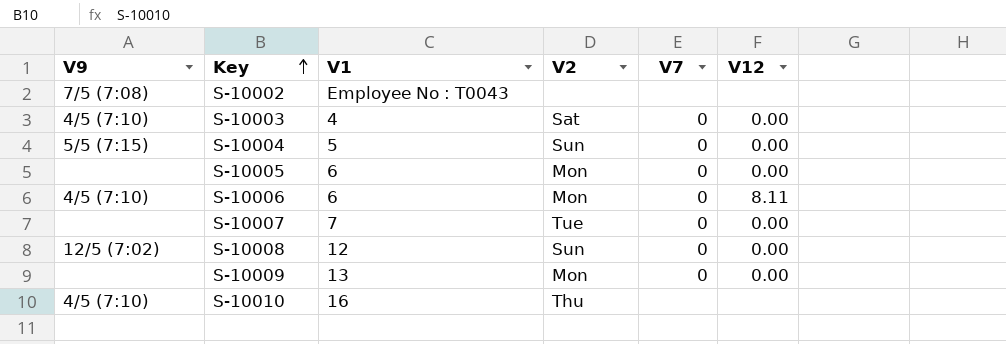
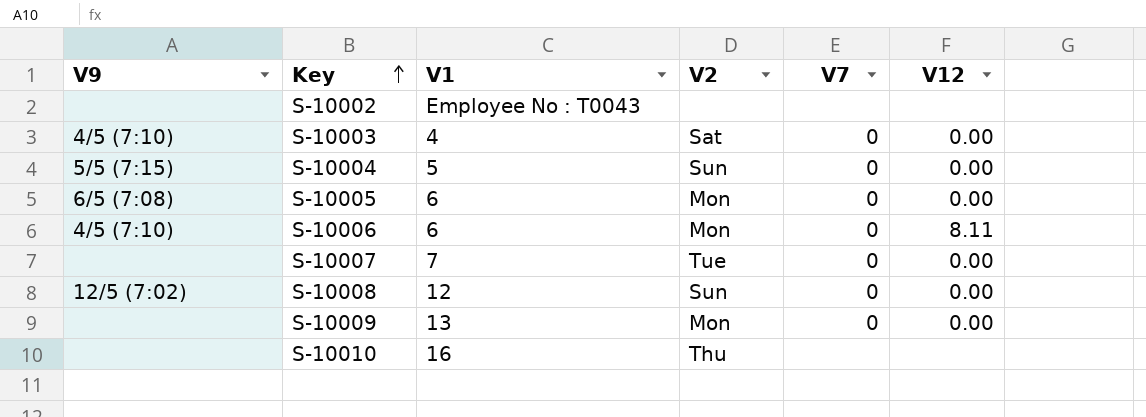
S-10002 | V9: 7/5 (7:08) -> none
S-10005 | V9: none -> 6/5 (7:08)
S-10010 | V9: 4/5 (7:10) -> none

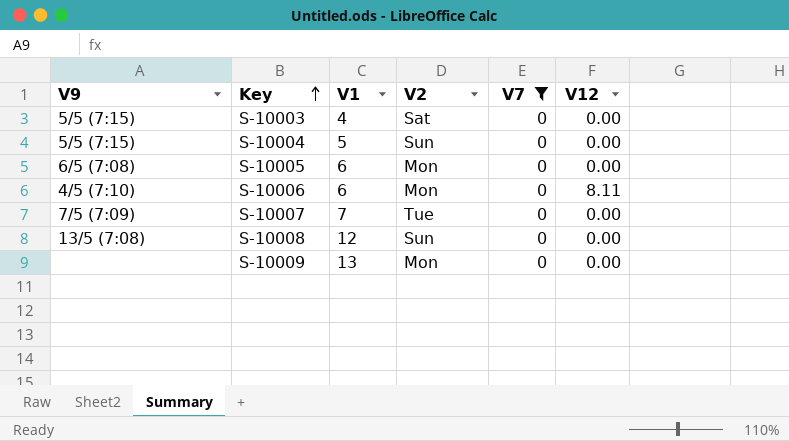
filter: none -> V7 = 0
S-10003 | V9: 4/5 (7:10) -> 5/5 (7:15)
S-10007 | V9: none -> 7/5 (7:09)
S-10008 | V9: 12/5 (7:02) -> 13/5 (7:08)

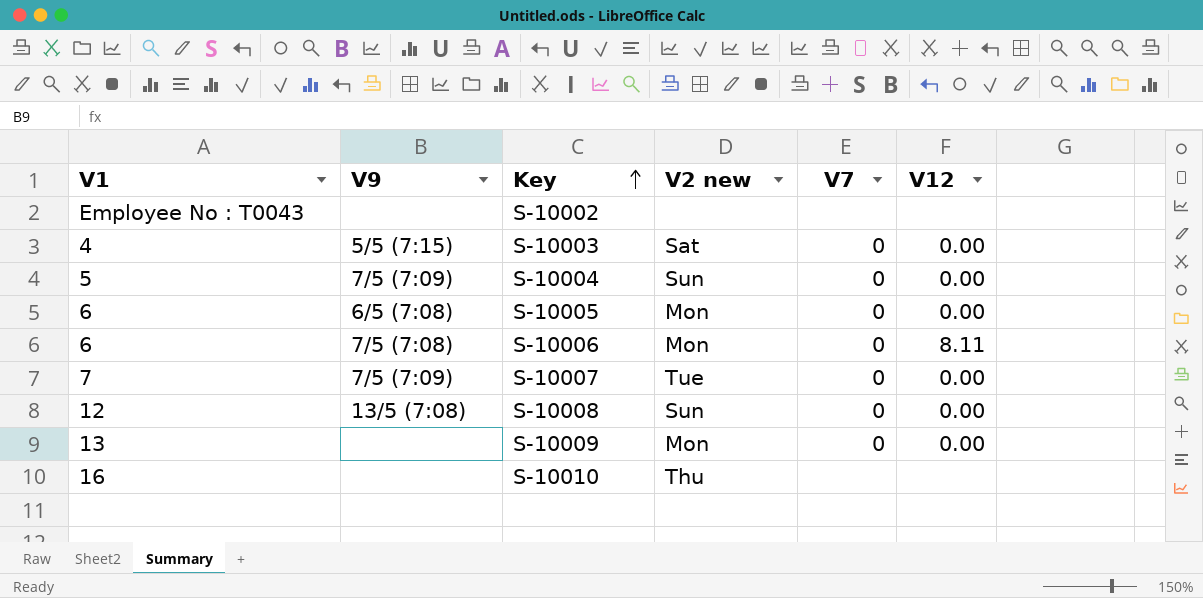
filter: V7 = 0 -> none
column V1 | position: 3 -> 1
column name: V2 -> V2 new
S-10004 | V9: 5/5 (7:15) -> 7/5 (7:09)
S-10006 | V9: 4/5 (7:10) -> 7/5 (7:08)

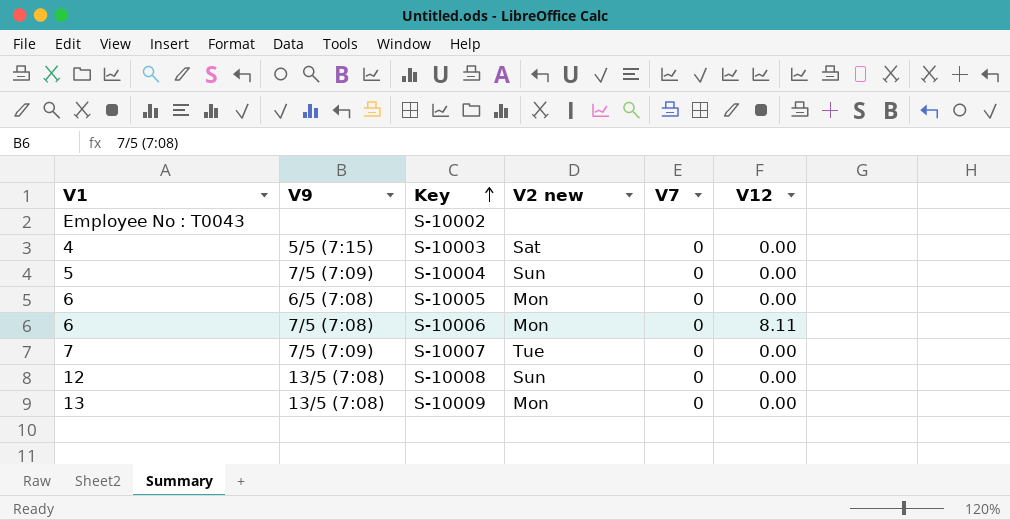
row S-10010: 16 | none | Thu | none | none -> none
S-10009 | V9: none -> 13/5 (7:08)

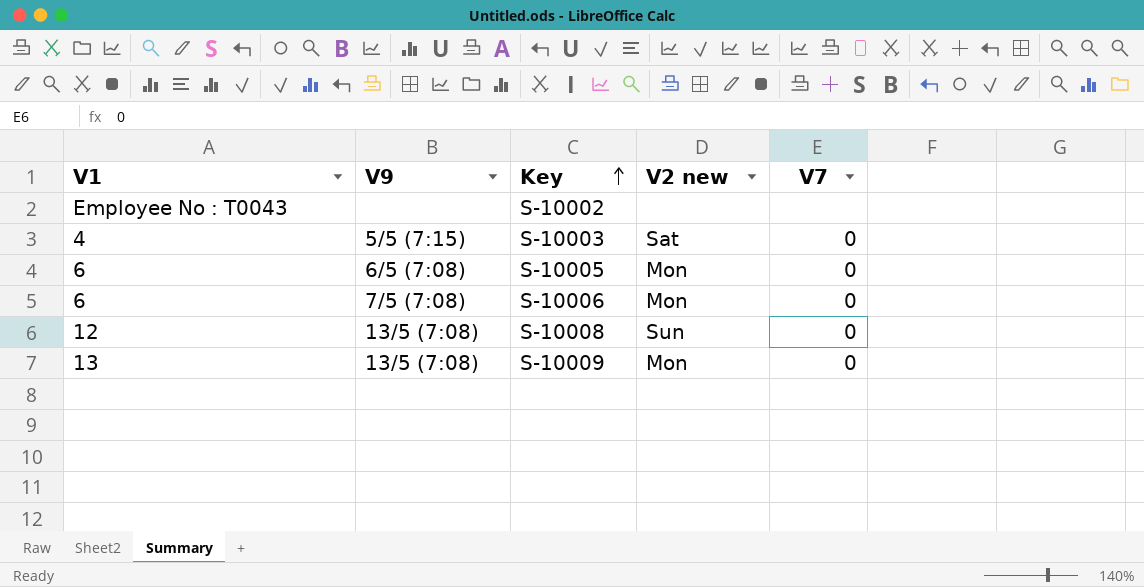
column V12 | position: 6 -> none
row S-10004: 5 | 7/5 (7:09) | Sun | 0 | 0.00 -> none
row S-10007: 7 | 7/5 (7:09) | Tue | 0 | 0.00 -> none

